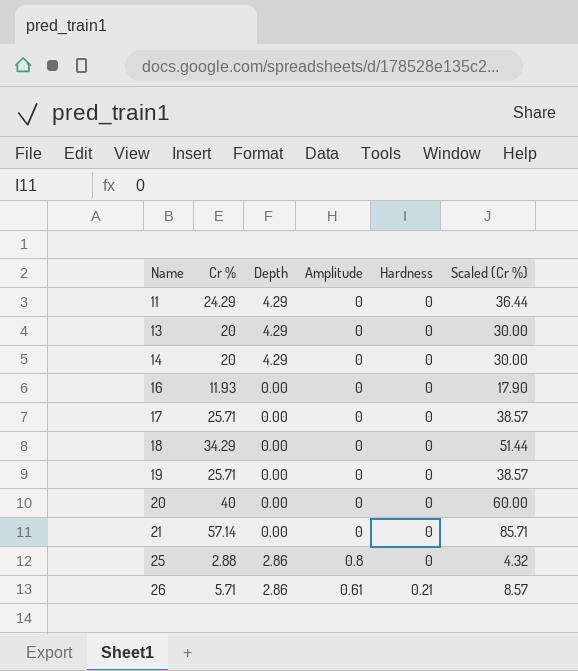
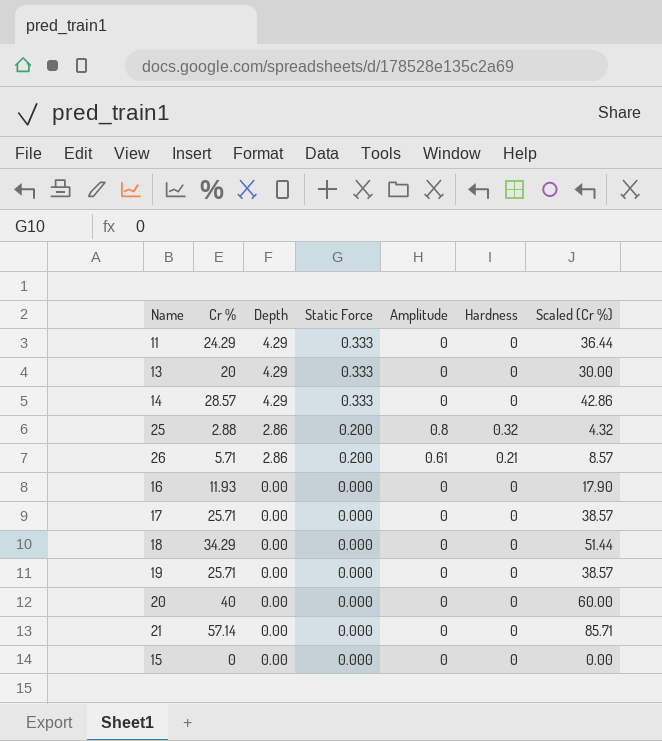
row order: Name ascending -> Depth descending
column Static Force | position: none -> 4
14 | Cr %: 20 -> 28.57
14 | Scaled (Cr %): 30.00 -> 42.86
25 | Hardness: 0 -> 0.32
row 15: none -> 0 | 0.00 | 0.000 | 0 | 0 | 0.00

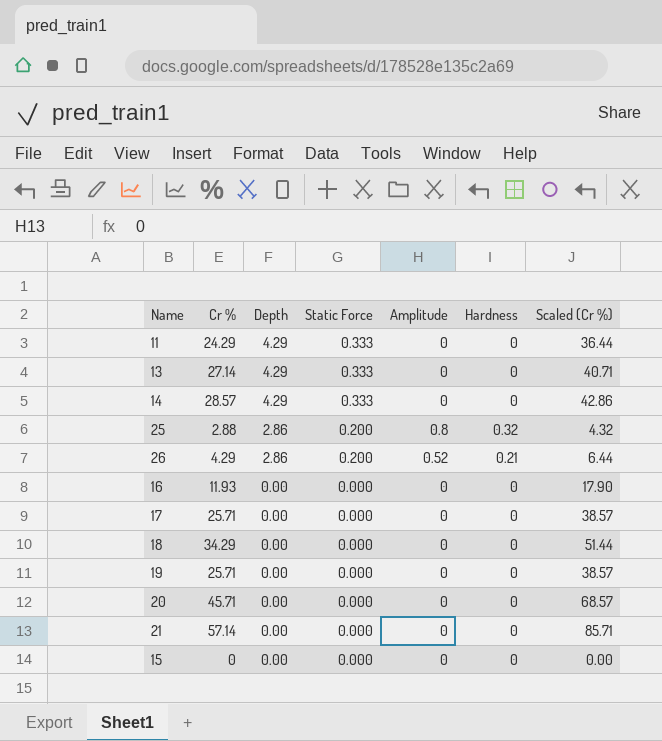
13 | Cr %: 20 -> 27.14
13 | Scaled (Cr %): 30.00 -> 40.71
26 | Cr %: 5.71 -> 4.29
26 | Amplitude: 0.61 -> 0.52
26 | Scaled (Cr %): 8.57 -> 6.44
20 | Cr %: 40 -> 45.71
20 | Scaled (Cr %): 60.00 -> 68.57

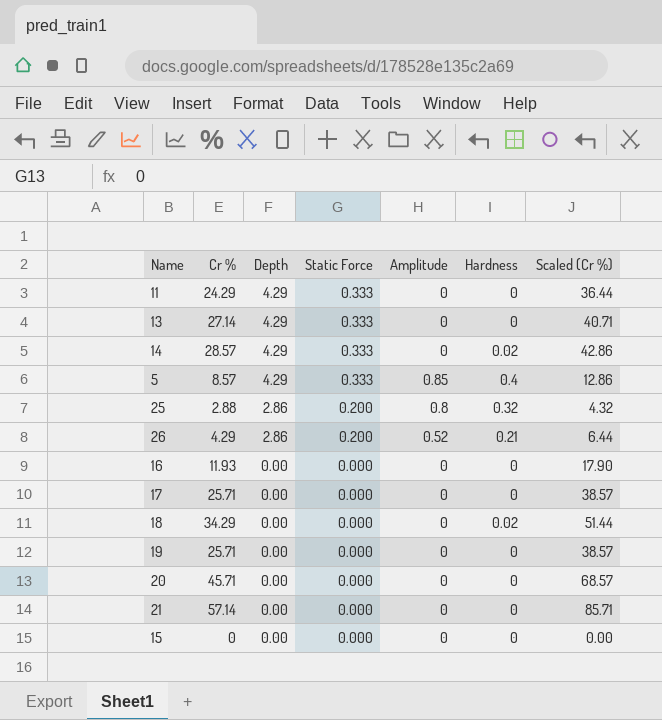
14 | Hardness: 0 -> 0.02
row 5: none -> 8.57 | 4.29 | 0.333 | 0.85 | 0.4 | 12.86
18 | Hardness: 0 -> 0.02

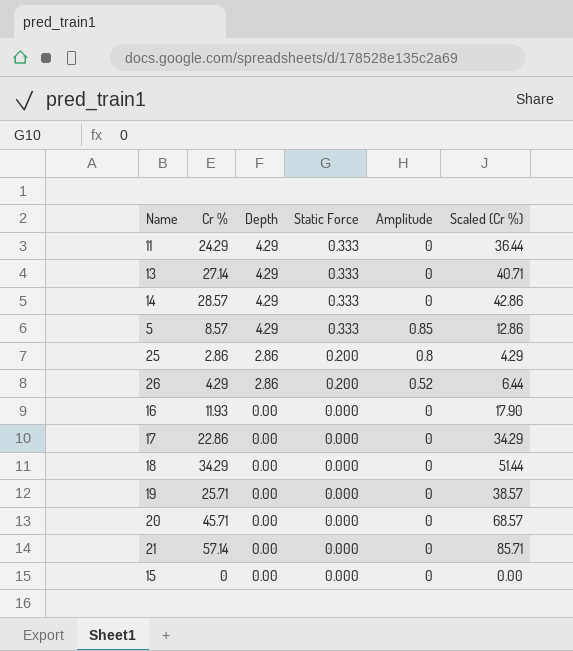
column Hardness | position: 6 -> none
25 | Cr %: 2.88 -> 2.86
25 | Scaled (Cr %): 4.32 -> 4.29
17 | Cr %: 25.71 -> 22.86
17 | Scaled (Cr %): 38.57 -> 34.29

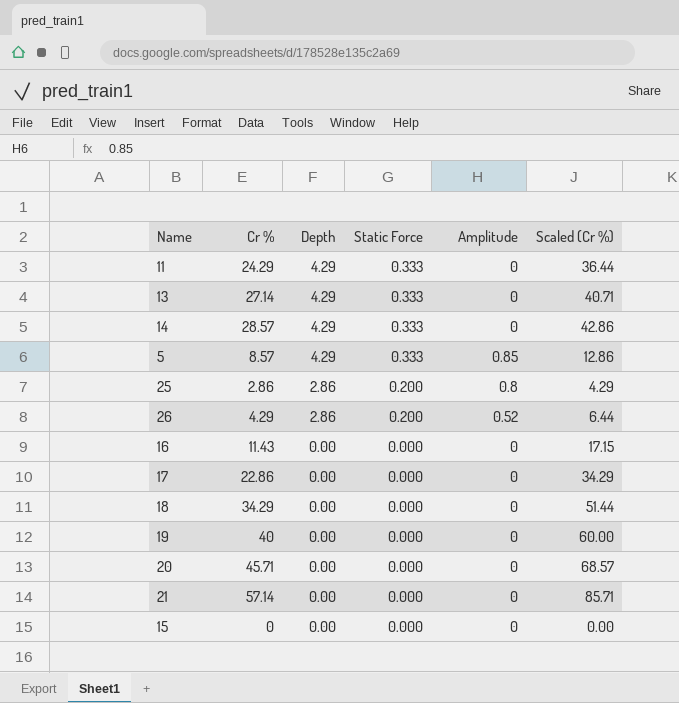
16 | Cr %: 11.93 -> 11.43
16 | Scaled (Cr %): 17.90 -> 17.15
19 | Cr %: 25.71 -> 40
19 | Scaled (Cr %): 38.57 -> 60.00

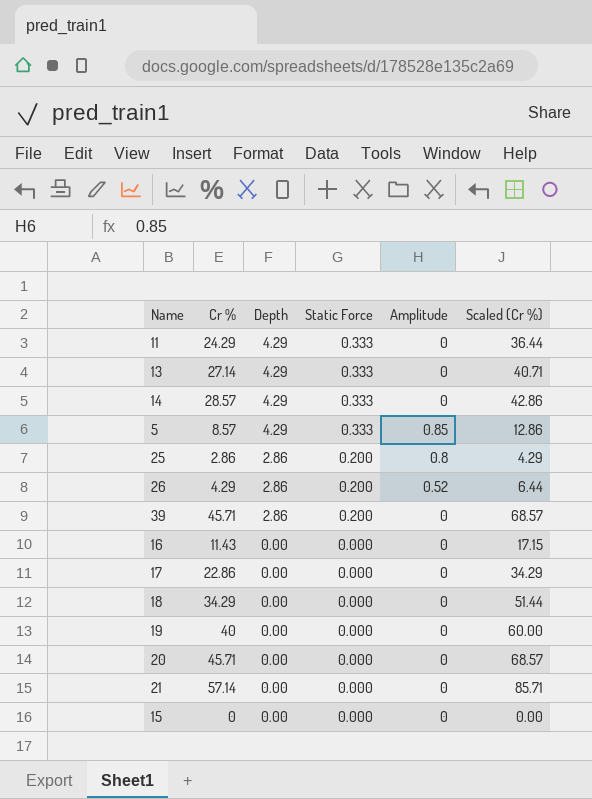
row 39: none -> 45.71 | 2.86 | 0.200 | 0 | 68.57

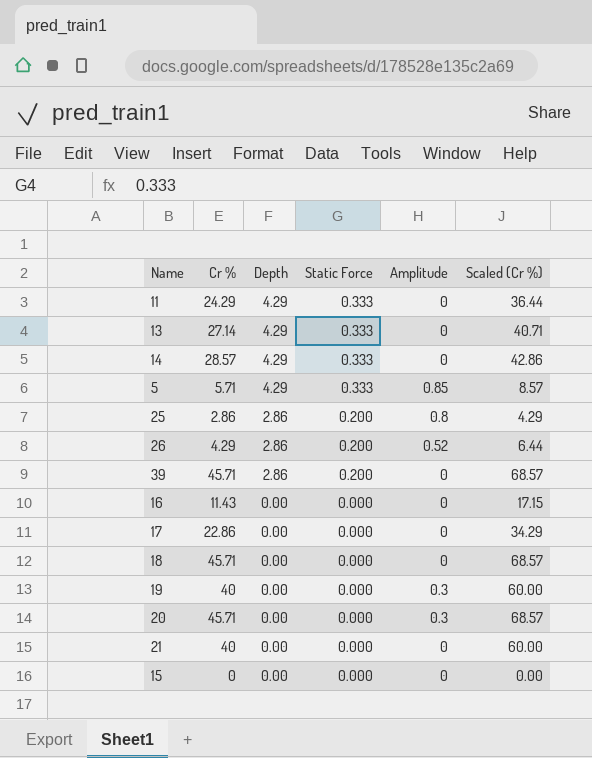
5 | Cr %: 8.57 -> 5.71
5 | Scaled (Cr %): 12.86 -> 8.57
18 | Cr %: 34.29 -> 45.71
18 | Scaled (Cr %): 51.44 -> 68.57
19 | Amplitude: 0 -> 0.3
20 | Amplitude: 0 -> 0.3
21 | Cr %: 57.14 -> 40
21 | Scaled (Cr %): 85.71 -> 60.00

